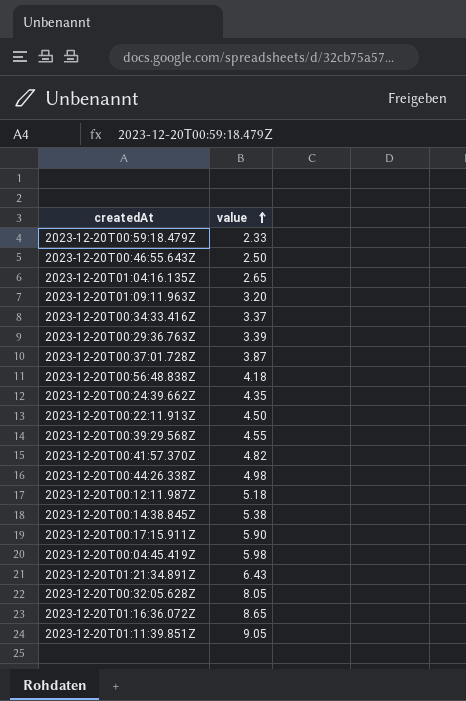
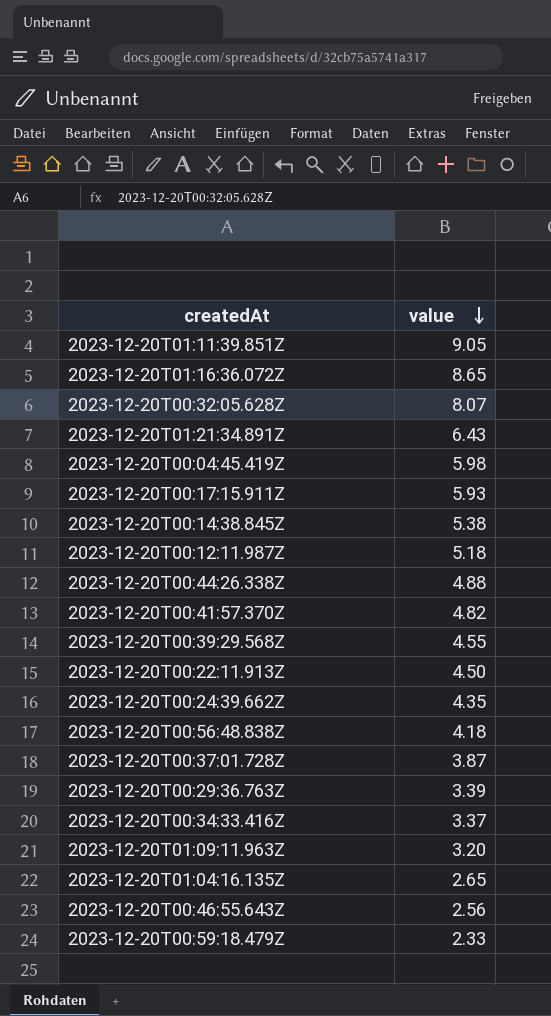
row order: value ascending -> value descending
2023-12-20T00:32:05.628Z | value: 8.05 -> 8.07
2023-12-20T00:17:15.911Z | value: 5.90 -> 5.93
2023-12-20T00:44:26.338Z | value: 4.98 -> 4.88
2023-12-20T00:46:55.643Z | value: 2.50 -> 2.56

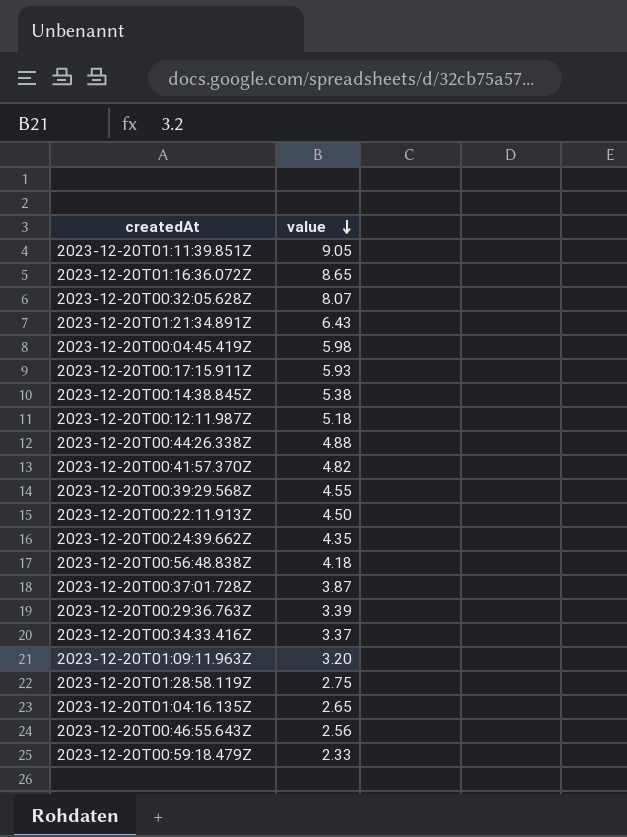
row 2023-12-20T01:28:58.119Z: none -> 2.75

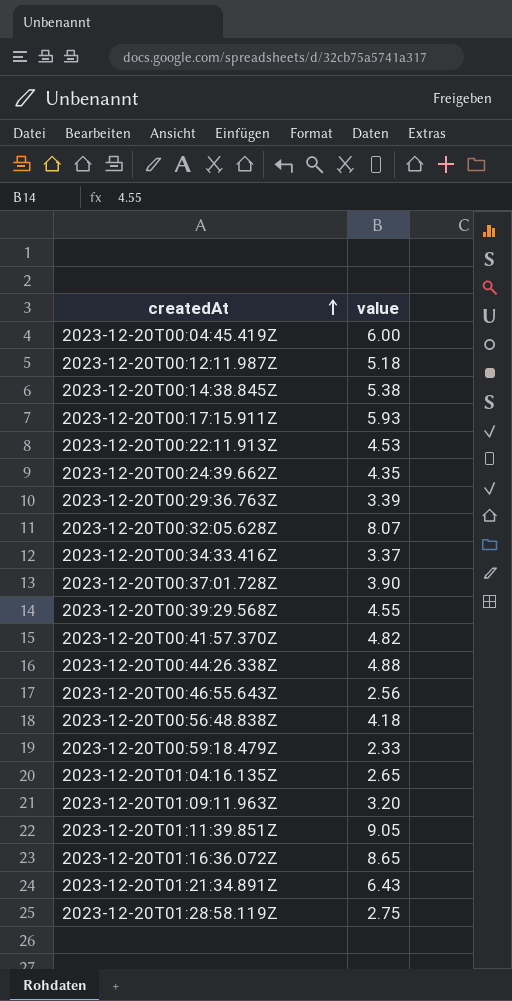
row order: value descending -> createdAt ascending
2023-12-20T00:04:45.419Z | value: 5.98 -> 6.00
2023-12-20T00:22:11.913Z | value: 4.50 -> 4.53
2023-12-20T00:37:01.728Z | value: 3.87 -> 3.90

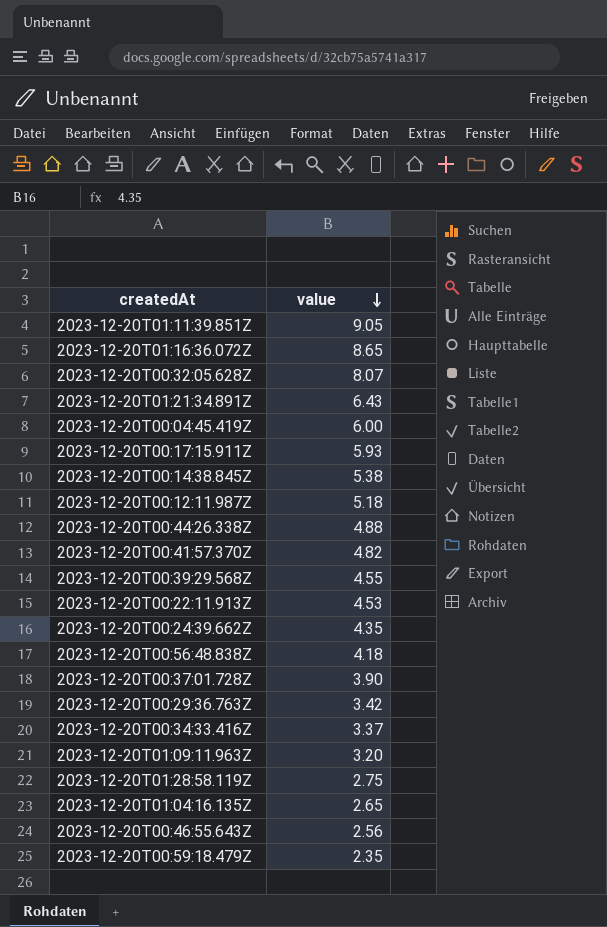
row order: createdAt ascending -> value descending
2023-12-20T00:29:36.763Z | value: 3.39 -> 3.42
2023-12-20T00:59:18.479Z | value: 2.33 -> 2.35

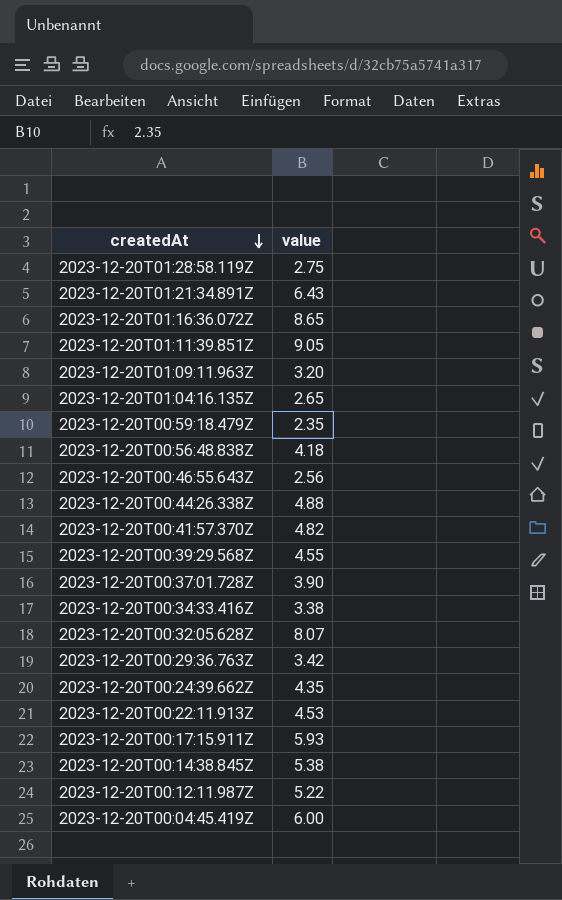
row order: value descending -> createdAt descending
2023-12-20T00:34:33.416Z | value: 3.37 -> 3.38
2023-12-20T00:12:11.987Z | value: 5.18 -> 5.22

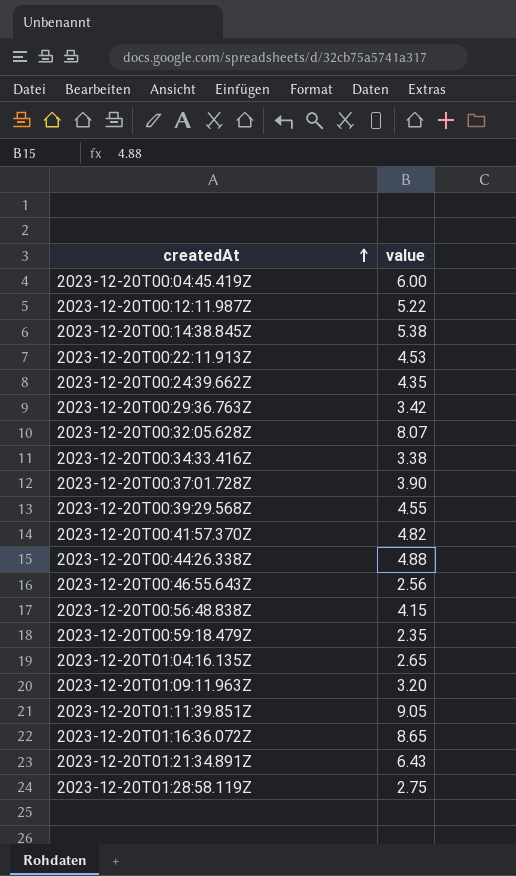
row order: createdAt descending -> createdAt ascending
row 2023-12-20T00:17:15.911Z: 5.93 -> none
2023-12-20T00:56:48.838Z | value: 4.18 -> 4.15

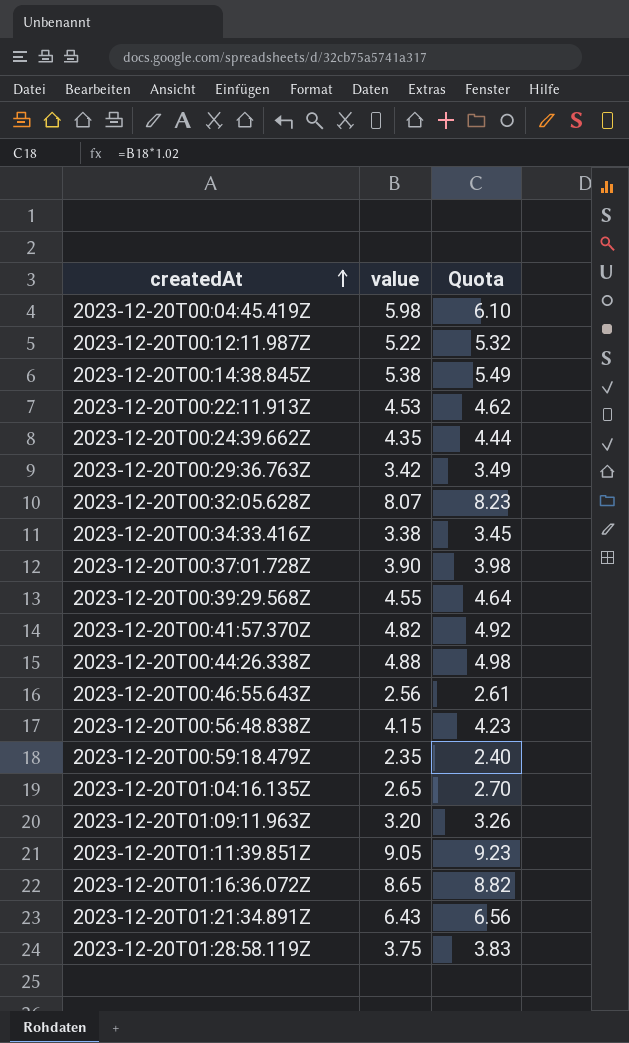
column Quota | formula: none -> [value] * 1.02
2023-12-20T00:04:45.419Z | value: 6.00 -> 5.98
2023-12-20T01:28:58.119Z | value: 2.75 -> 3.75

